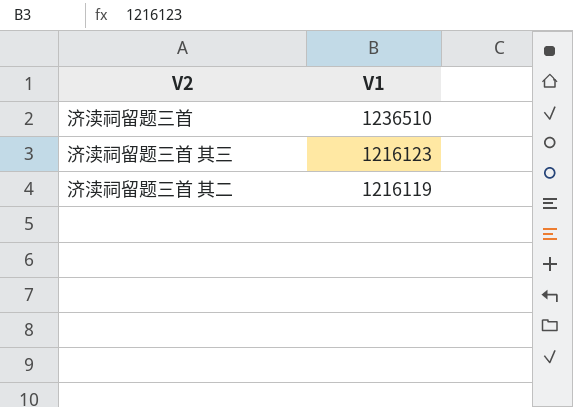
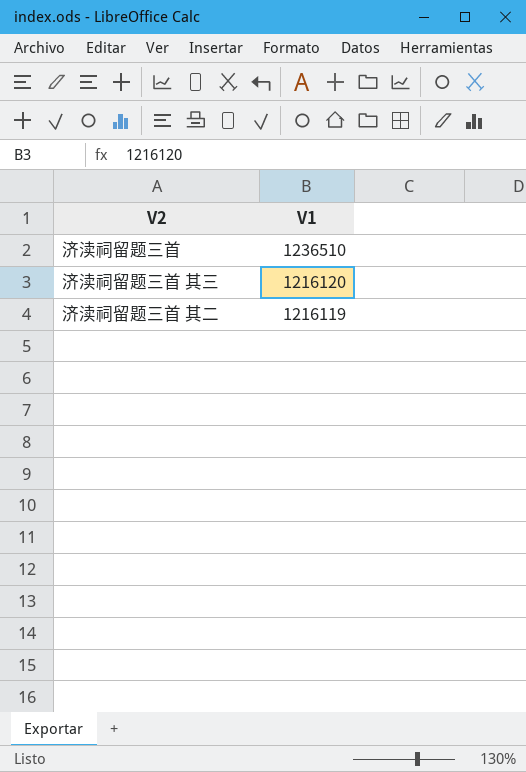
济渎祠留题三首 其三 | V1: 1216123 -> 1216120

